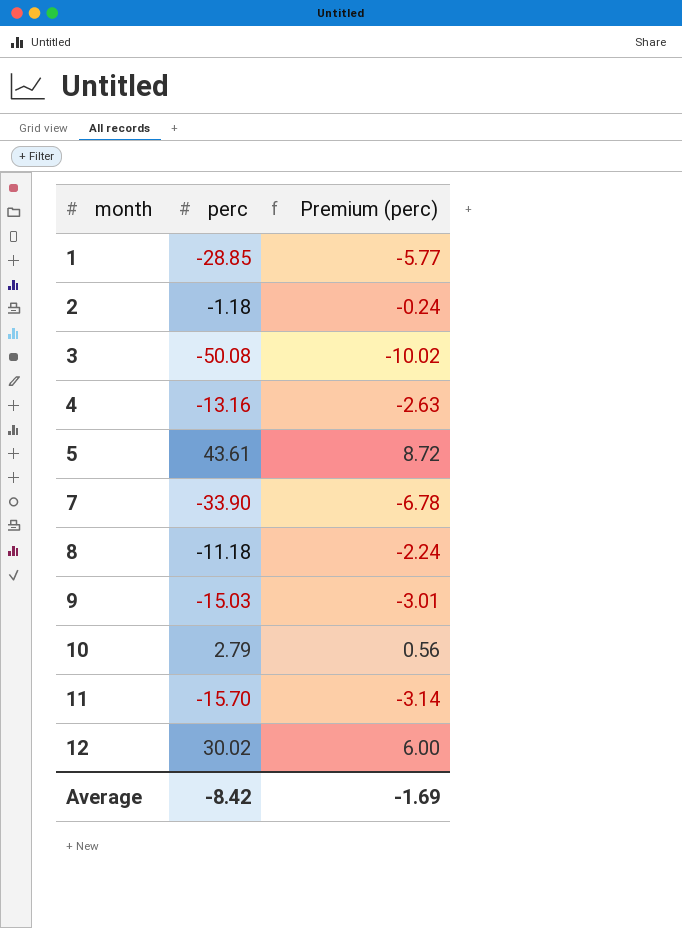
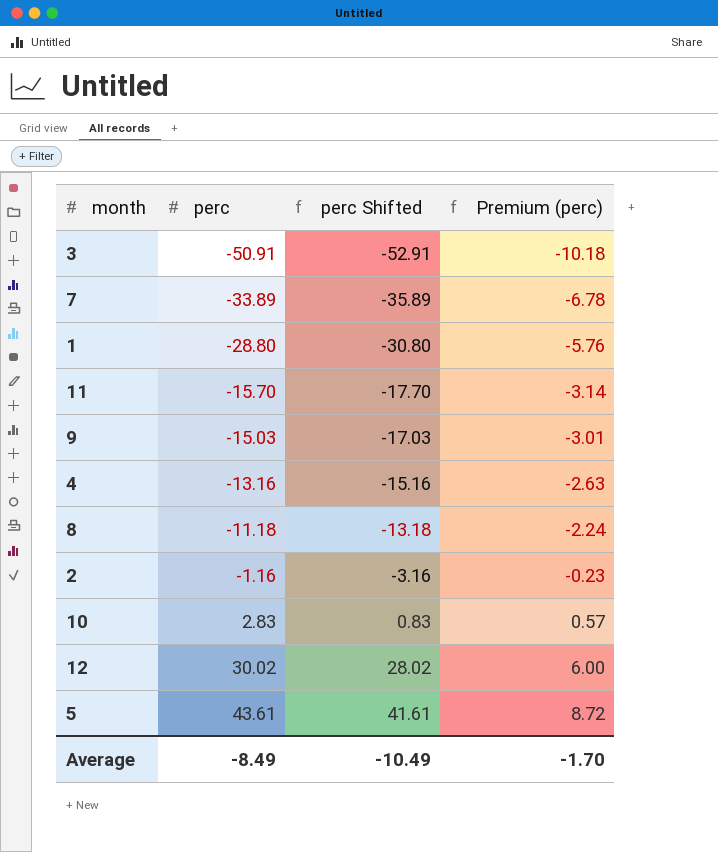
row order: month ascending -> perc ascending
column perc Shifted | formula: none -> [perc] - 2
3 | perc: -50.08 -> -50.91
3 | Premium (perc): -10.02 -> -10.18
7 | perc: -33.90 -> -33.89
1 | perc: -28.85 -> -28.80
1 | Premium (perc): -5.77 -> -5.76
2 | perc: -1.18 -> -1.16
2 | Premium (perc): -0.24 -> -0.23
10 | perc: 2.79 -> 2.83
10 | Premium (perc): 0.56 -> 0.57
Average | perc: -8.42 -> -8.49
Average | Premium (perc): -1.69 -> -1.70

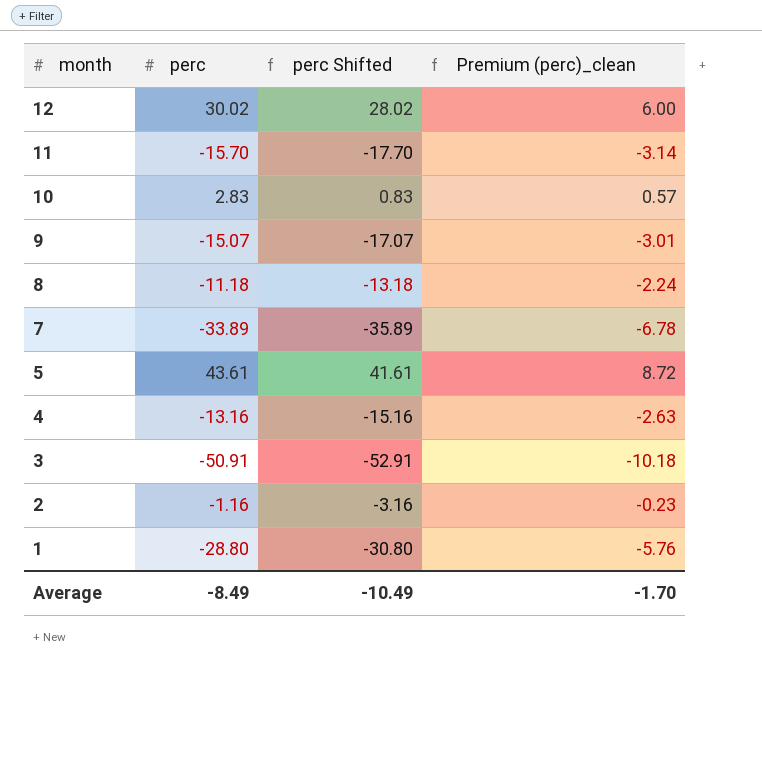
row order: perc ascending -> month descending
column name: Premium (perc) -> Premium (perc)_clean
9 | perc: -15.03 -> -15.07
9 | perc Shifted: -17.03 -> -17.07

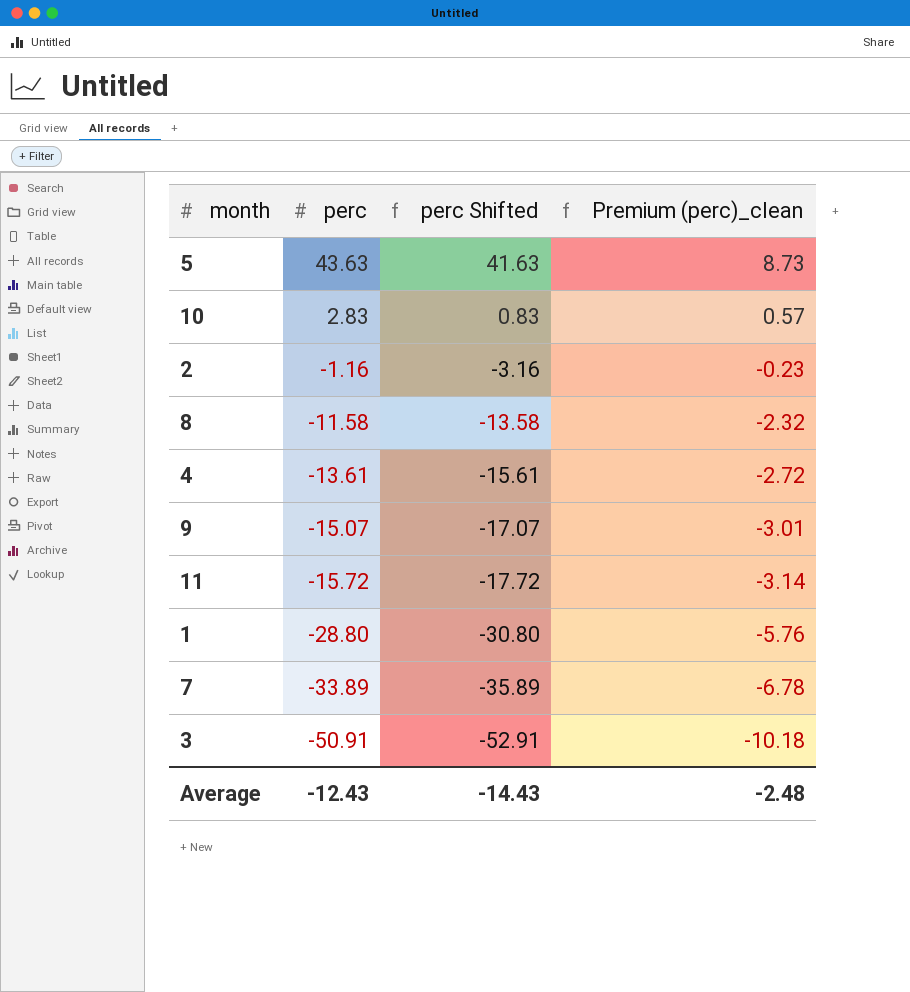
row order: month descending -> perc descending
row 12: 30.02 | 28.02 | 6.00 -> none
5 | perc: 43.61 -> 43.63
5 | perc Shifted: 41.61 -> 41.63
5 | Premium (perc)_clean: 8.72 -> 8.73
8 | perc: -11.18 -> -11.58
8 | perc Shifted: -13.18 -> -13.58
8 | Premium (perc)_clean: -2.24 -> -2.32
4 | perc: -13.16 -> -13.61
4 | perc Shifted: -15.16 -> -15.61
4 | Premium (perc)_clean: -2.63 -> -2.72
11 | perc: -15.70 -> -15.72
11 | perc Shifted: -17.70 -> -17.72
Average | perc: -8.49 -> -12.43
Average | perc Shifted: -10.49 -> -14.43
Average | Premium (perc)_clean: -1.70 -> -2.48

